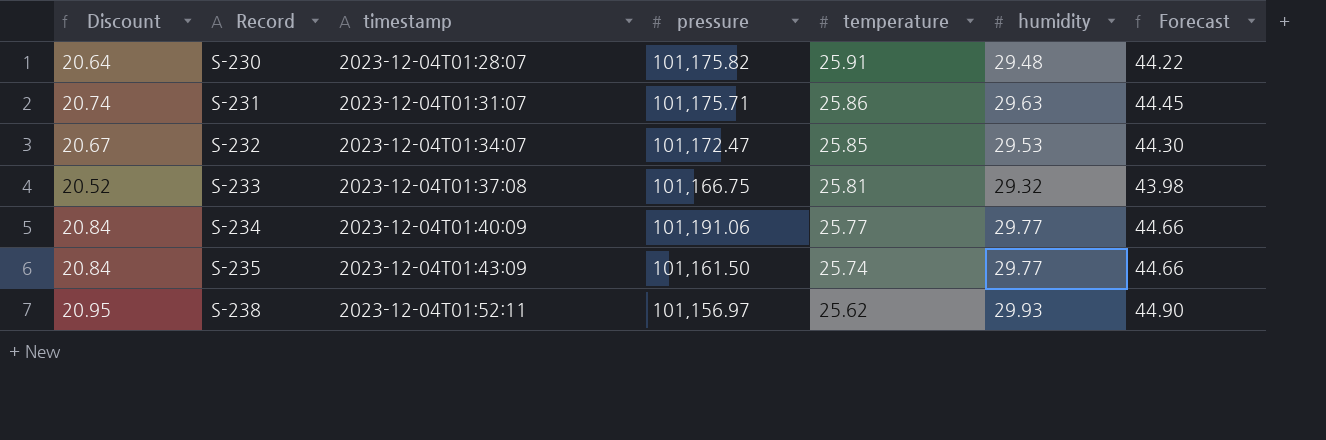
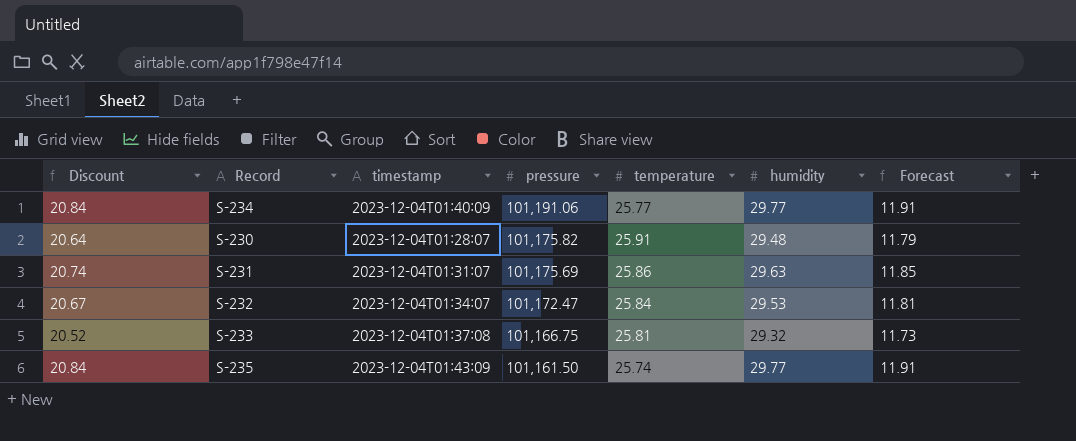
row order: Record ascending -> pressure descending
column Forecast | formula: [humidity] * 1.5 -> [humidity] * 0.4
row S-238: 20.95 | 2023-12-04T01:52:11 | 101,156.97 | 25.62 | 29.93 | 44.90 -> none
S-231 | pressure: 101,175.71 -> 101,175.69
S-232 | temperature: 25.85 -> 25.84

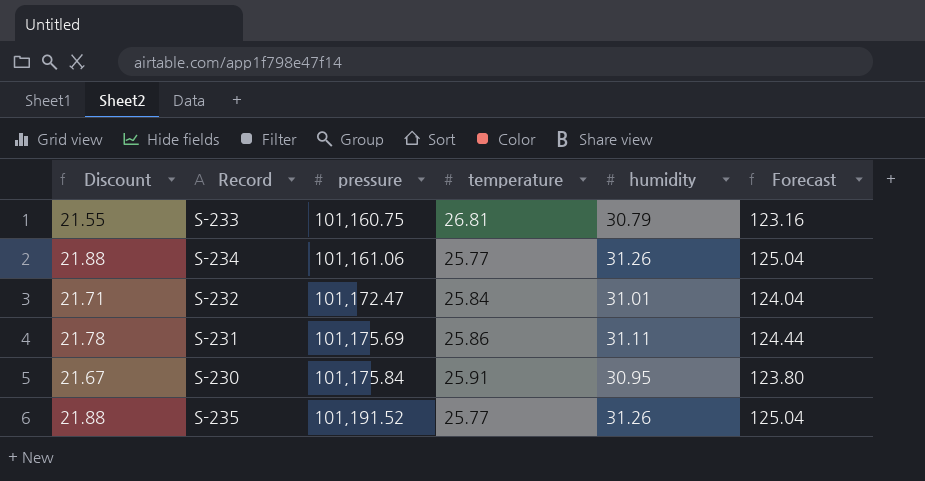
row order: pressure descending -> pressure ascending
column timestamp | position: 3 -> none
column Forecast | formula: [humidity] * 0.4 -> [humidity] * 4
S-233 | Discount: 20.52 -> 21.55
S-233 | pressure: 101,166.75 -> 101,160.75
S-233 | temperature: 25.81 -> 26.81
S-233 | humidity: 29.32 -> 30.79
S-234 | Discount: 20.84 -> 21.88
S-234 | pressure: 101,191.06 -> 101,161.06
S-234 | humidity: 29.77 -> 31.26
S-232 | Discount: 20.67 -> 21.71
S-232 | humidity: 29.53 -> 31.01
S-231 | Discount: 20.74 -> 21.78
S-231 | humidity: 29.63 -> 31.11
S-230 | Discount: 20.64 -> 21.67
S-230 | pressure: 101,175.82 -> 101,175.84
S-230 | humidity: 29.48 -> 30.95
S-235 | Discount: 20.84 -> 21.88
S-235 | pressure: 101,161.50 -> 101,191.52
S-235 | temperature: 25.74 -> 25.77
S-235 | humidity: 29.77 -> 31.26

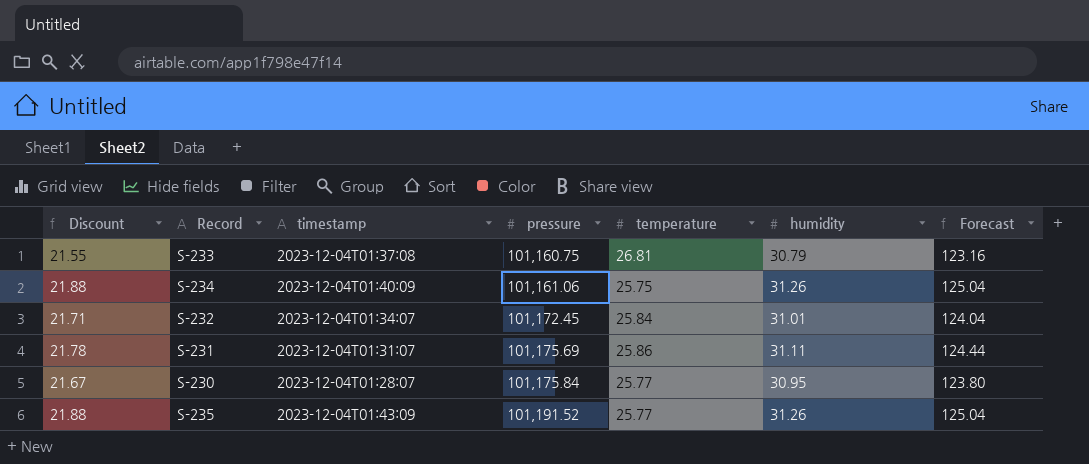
column timestamp | position: none -> 3
S-234 | temperature: 25.77 -> 25.75
S-232 | pressure: 101,172.47 -> 101,172.45
S-230 | temperature: 25.91 -> 25.77

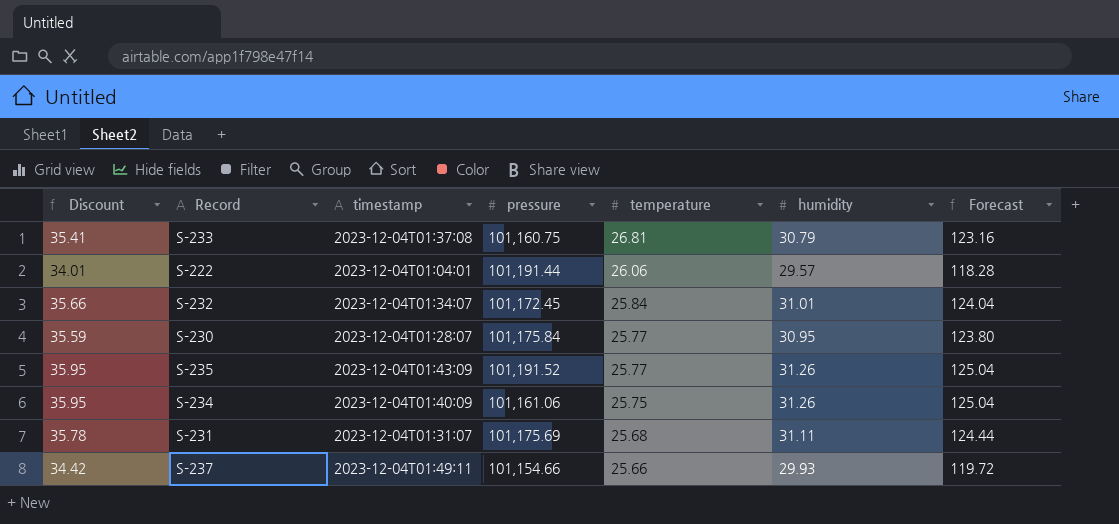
row order: pressure ascending -> temperature descending
column Discount | formula: [humidity] * 0.7 -> [humidity] * 1.15
row S-222: none -> 34.01 | 2023-12-04T01:04:01 | 101,191.44 | 26.06 | 29.57 | 118.28
S-231 | temperature: 25.86 -> 25.68
row S-237: none -> 34.42 | 2023-12-04T01:49:11 | 101,154.66 | 25.66 | 29.93 | 119.72

